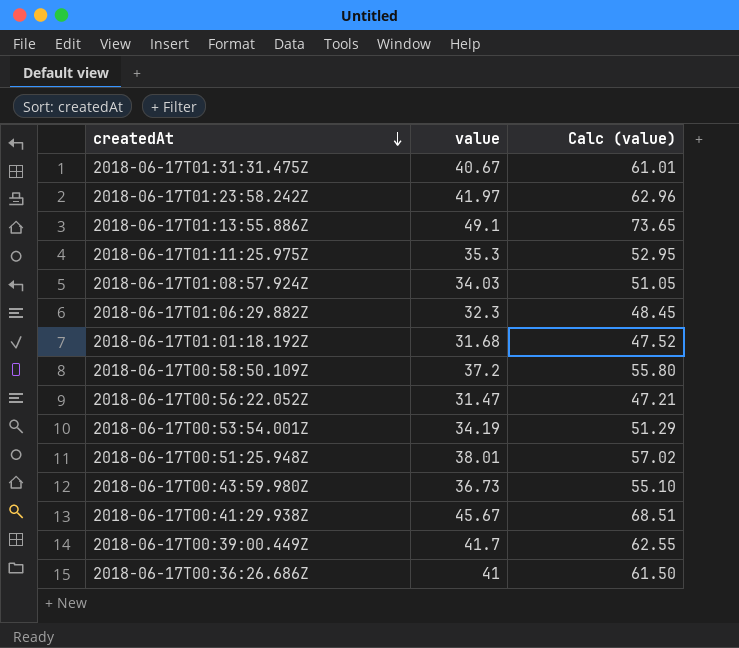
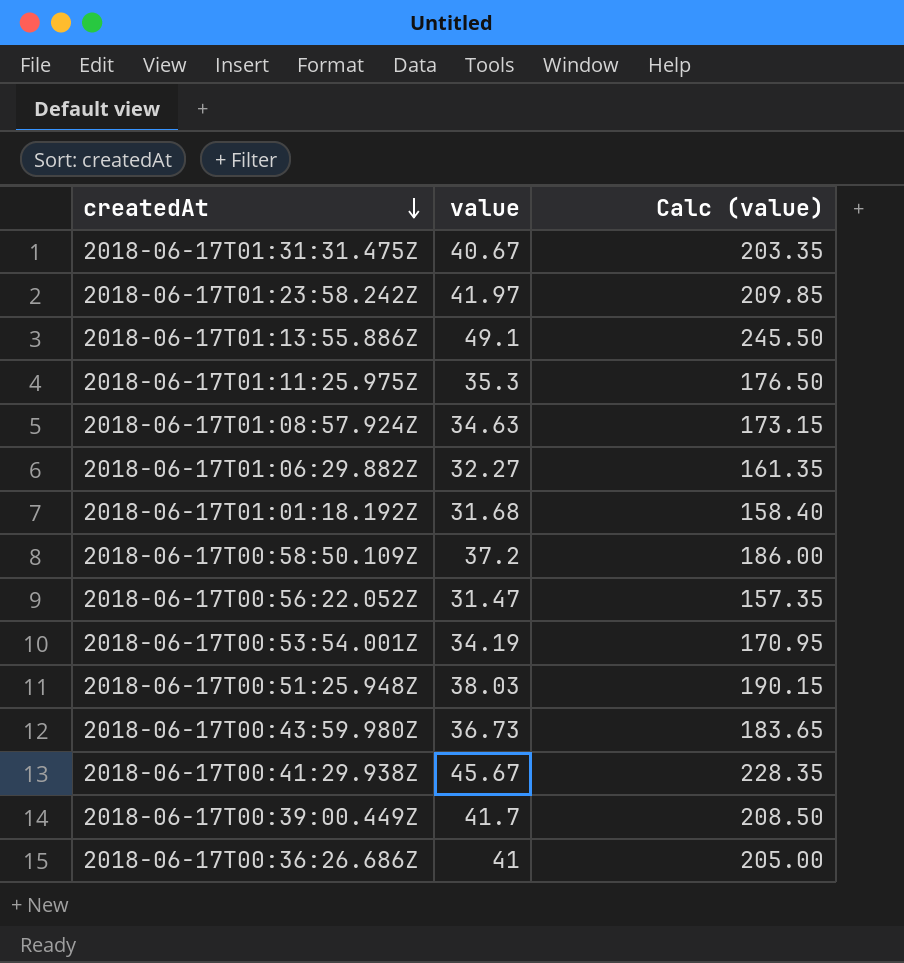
column Calc (value) | formula: [value] * 1.5 -> [value] * 5
2018-06-17T01:08:57.924Z | value: 34.03 -> 34.63
2018-06-17T01:06:29.882Z | value: 32.3 -> 32.27
2018-06-17T00:51:25.948Z | value: 38.01 -> 38.03

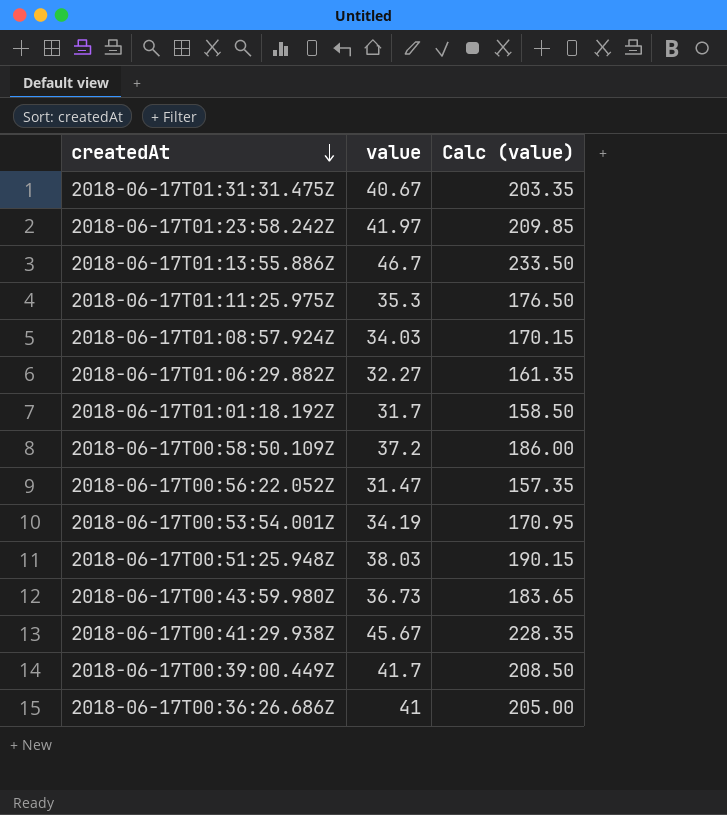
2018-06-17T01:13:55.886Z | value: 49.1 -> 46.7
2018-06-17T01:13:55.886Z | Calc (value): 245.50 -> 233.50
2018-06-17T01:08:57.924Z | value: 34.63 -> 34.03
2018-06-17T01:08:57.924Z | Calc (value): 173.15 -> 170.15
2018-06-17T01:01:18.192Z | value: 31.68 -> 31.7
2018-06-17T01:01:18.192Z | Calc (value): 158.40 -> 158.50

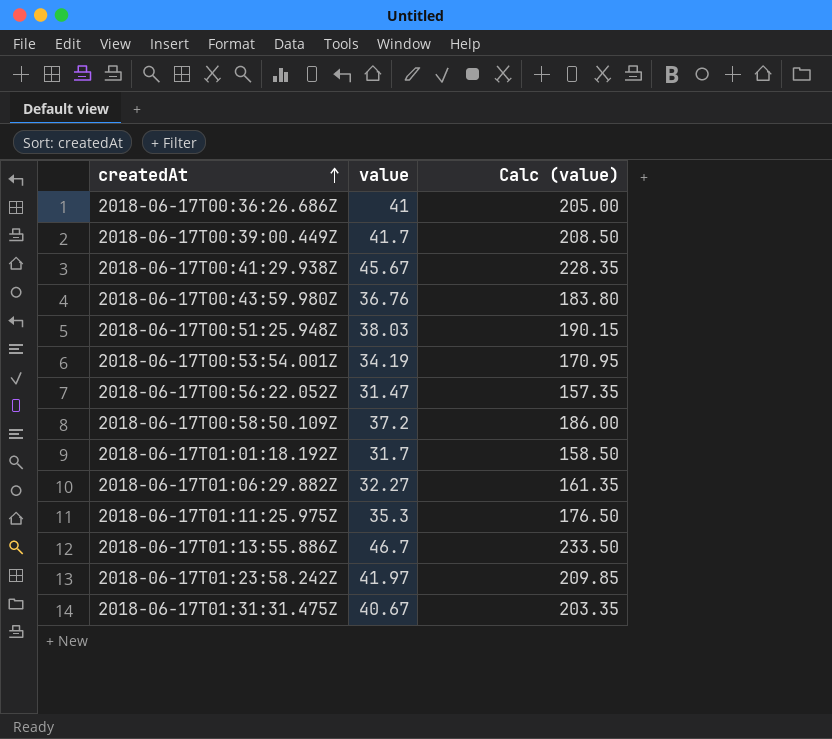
row order: createdAt descending -> createdAt ascending
row 2018-06-17T01:08:57.924Z: 34.03 | 170.15 -> none
2018-06-17T00:43:59.980Z | value: 36.73 -> 36.76
2018-06-17T00:43:59.980Z | Calc (value): 183.65 -> 183.80

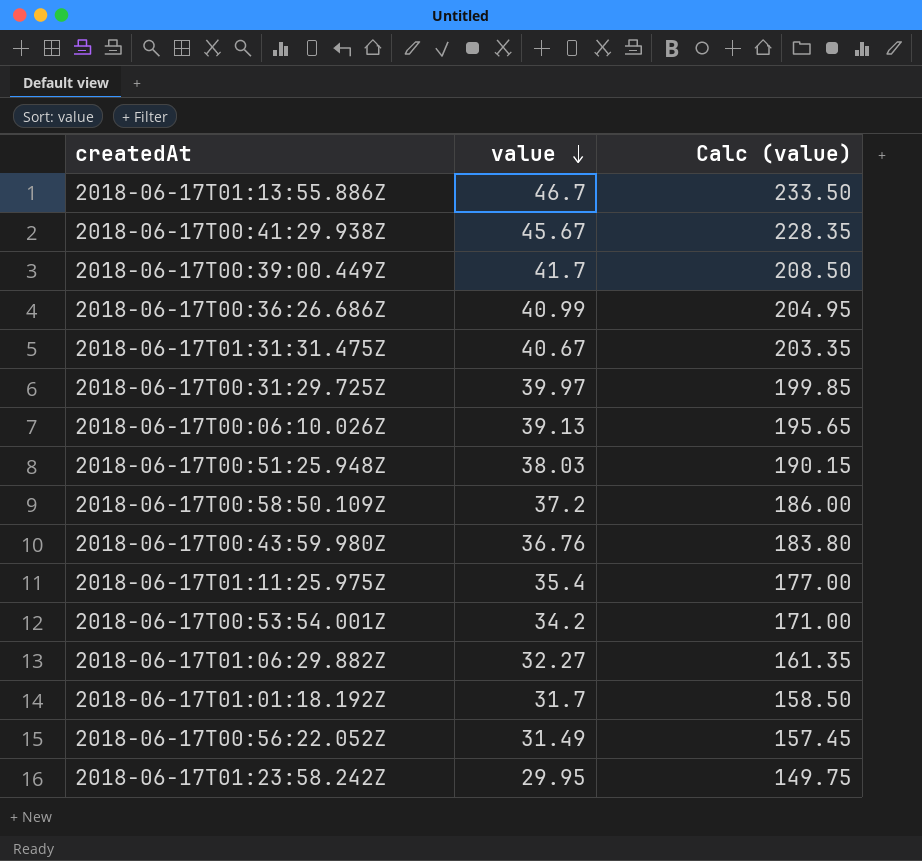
row order: createdAt ascending -> value descending
2018-06-17T00:36:26.686Z | value: 41 -> 40.99
2018-06-17T00:36:26.686Z | Calc (value): 205.00 -> 204.95
row 2018-06-17T00:31:29.725Z: none -> 39.97 | 199.85
row 2018-06-17T00:06:10.026Z: none -> 39.13 | 195.65
2018-06-17T01:11:25.975Z | value: 35.3 -> 35.4
2018-06-17T01:11:25.975Z | Calc (value): 176.50 -> 177.00
2018-06-17T00:53:54.001Z | value: 34.19 -> 34.2
2018-06-17T00:53:54.001Z | Calc (value): 170.95 -> 171.00
2018-06-17T00:56:22.052Z | value: 31.47 -> 31.49
2018-06-17T00:56:22.052Z | Calc (value): 157.35 -> 157.45
2018-06-17T01:23:58.242Z | value: 41.97 -> 29.95
2018-06-17T01:23:58.242Z | Calc (value): 209.85 -> 149.75

